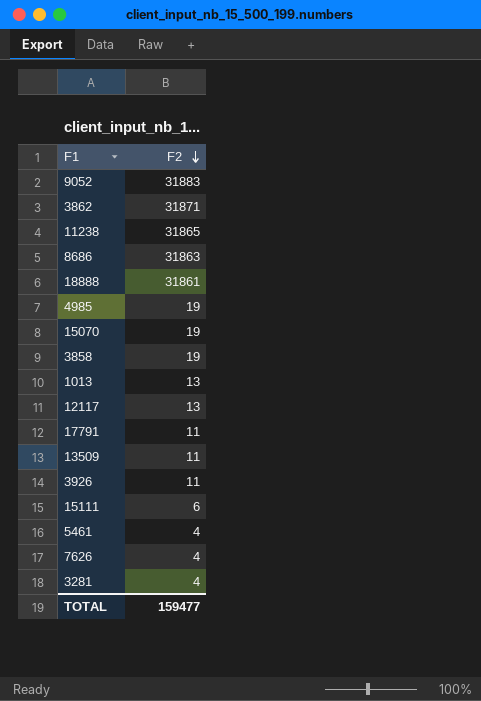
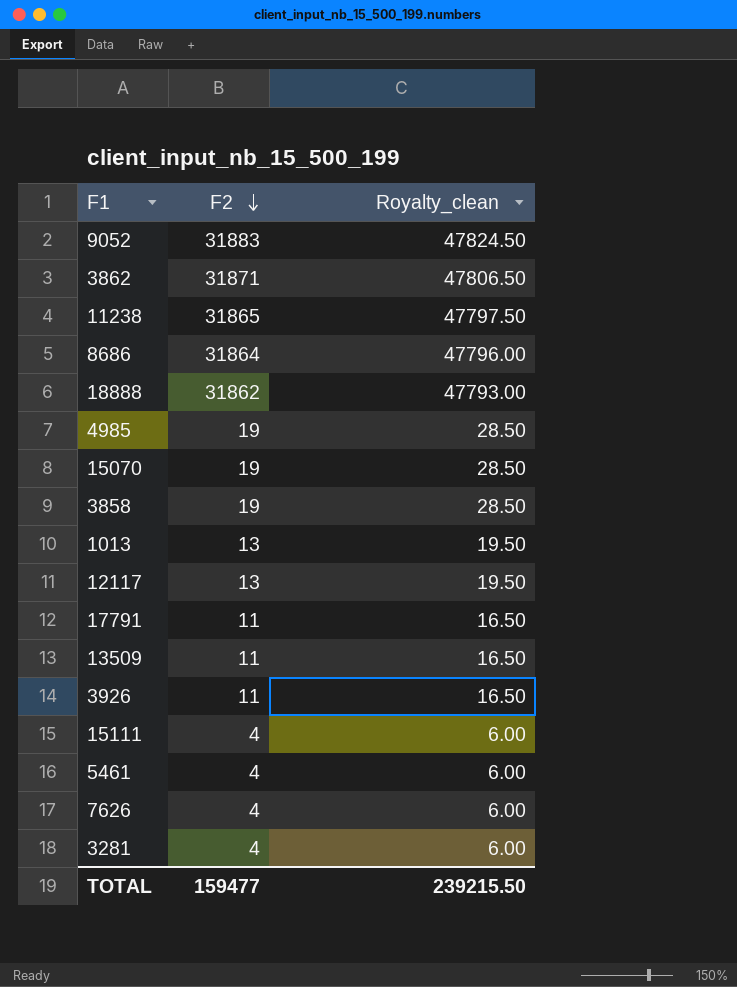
column Royalty_clean | formula: none -> [F2] * 1.5
8686 | F2: 31863 -> 31864
18888 | F2: 31861 -> 31862
15111 | F2: 6 -> 4

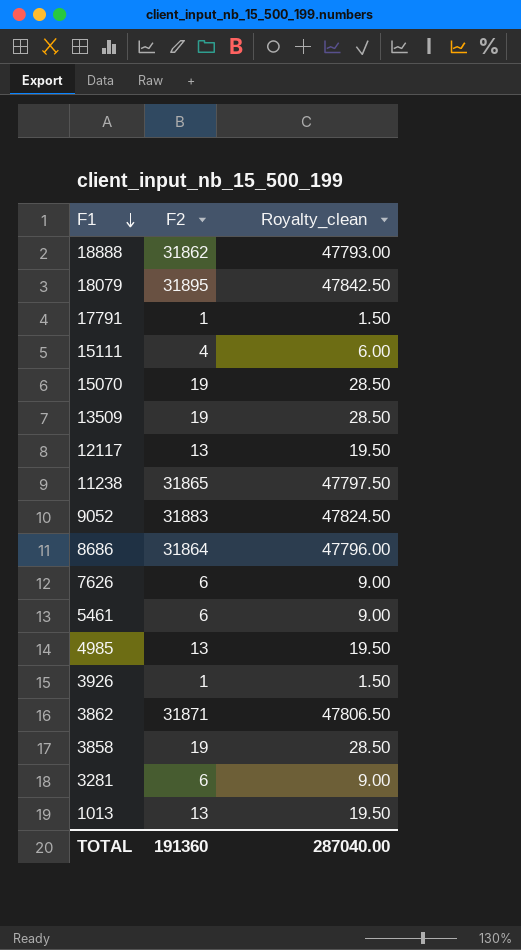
row order: F2 descending -> F1 descending
row 18079: none -> 31895 | 47842.50
17791 | F2: 11 -> 1
17791 | Royalty_clean: 16.50 -> 1.50
13509 | F2: 11 -> 19
13509 | Royalty_clean: 16.50 -> 28.50
7626 | F2: 4 -> 6
7626 | Royalty_clean: 6.00 -> 9.00
5461 | F2: 4 -> 6
5461 | Royalty_clean: 6.00 -> 9.00
4985 | F2: 19 -> 13
4985 | Royalty_clean: 28.50 -> 19.50
3926 | F2: 11 -> 1
3926 | Royalty_clean: 16.50 -> 1.50
3281 | F2: 4 -> 6
3281 | Royalty_clean: 6.00 -> 9.00
TOTAL | F2: 159477 -> 191360
TOTAL | Royalty_clean: 239215.50 -> 287040.00

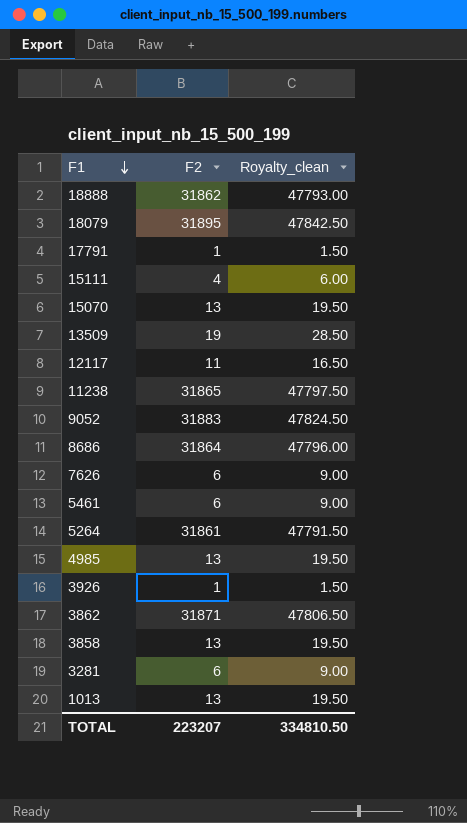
15070 | F2: 19 -> 13
15070 | Royalty_clean: 28.50 -> 19.50
12117 | F2: 13 -> 11
12117 | Royalty_clean: 19.50 -> 16.50
row 5264: none -> 31861 | 47791.50
3858 | F2: 19 -> 13
3858 | Royalty_clean: 28.50 -> 19.50
TOTAL | F2: 191360 -> 223207
TOTAL | Royalty_clean: 287040.00 -> 334810.50

